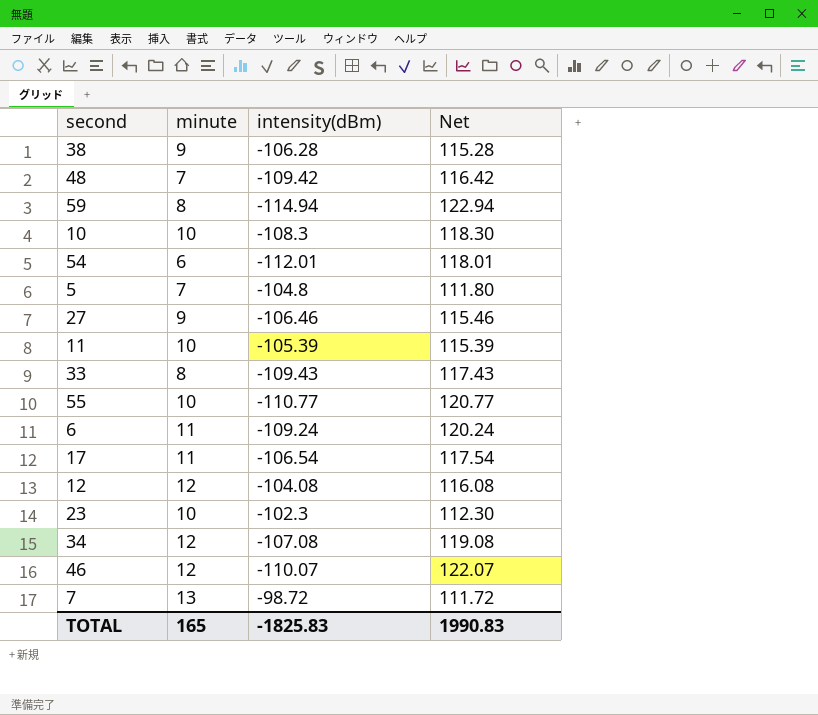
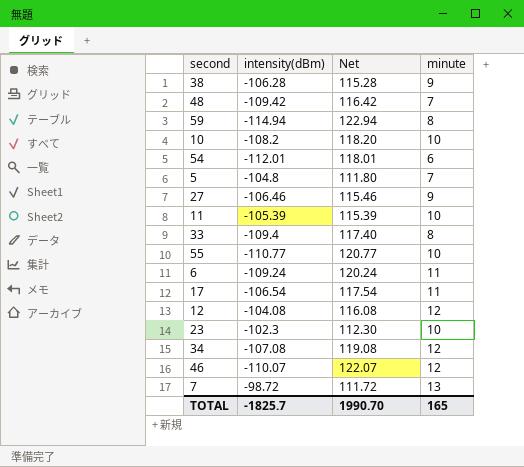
column minute | position: 2 -> 4
10 | intensity(dBm): -108.3 -> -108.2
10 | Net: 118.30 -> 118.20
33 | intensity(dBm): -109.43 -> -109.4
33 | Net: 117.43 -> 117.40
TOTAL | intensity(dBm): -1825.83 -> -1825.7
TOTAL | Net: 1990.83 -> 1990.70

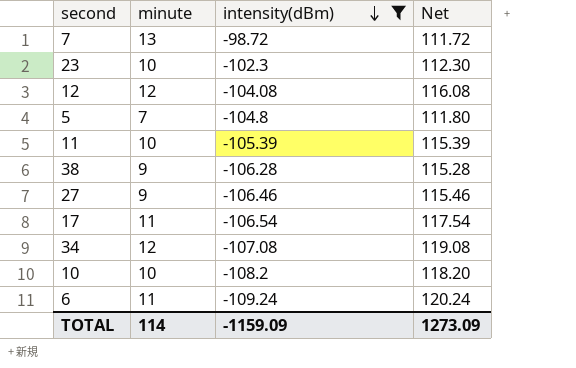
filter: none -> intensity(dBm) >= -109.24
row order: none -> intensity(dBm) descending
column minute | position: 4 -> 2
TOTAL | minute: 165 -> 114
TOTAL | intensity(dBm): -1825.7 -> -1159.09
TOTAL | Net: 1990.70 -> 1273.09

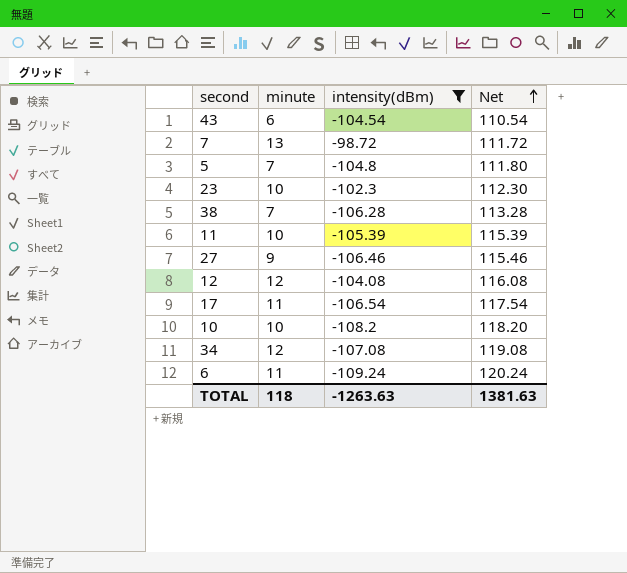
row order: intensity(dBm) descending -> Net ascending
row 43: none -> 6 | -104.54 | 110.54
38 | minute: 9 -> 7
38 | Net: 115.28 -> 113.28
TOTAL | minute: 114 -> 118
TOTAL | intensity(dBm): -1159.09 -> -1263.63
TOTAL | Net: 1273.09 -> 1381.63

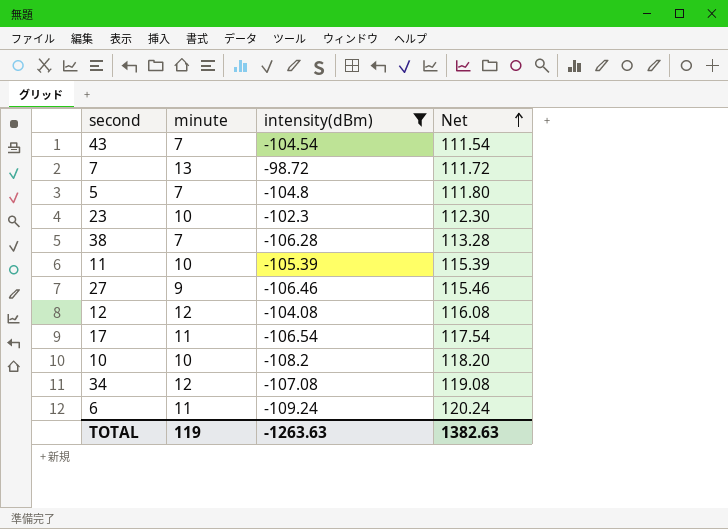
43 | minute: 6 -> 7
43 | Net: 110.54 -> 111.54
TOTAL | minute: 118 -> 119
TOTAL | Net: 1381.63 -> 1382.63

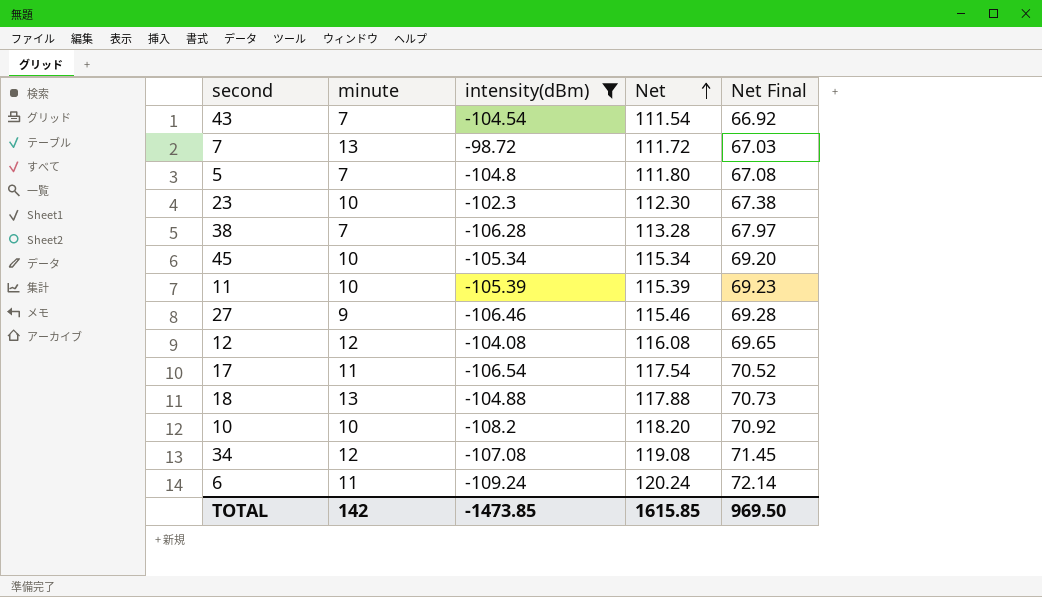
column Net Final | formula: none -> [Net] * 0.6
row 45: none -> 10 | -105.34 | 115.34 | 69.20
row 18: none -> 13 | -104.88 | 117.88 | 70.73
TOTAL | minute: 119 -> 142
TOTAL | intensity(dBm): -1263.63 -> -1473.85
TOTAL | Net: 1382.63 -> 1615.85

